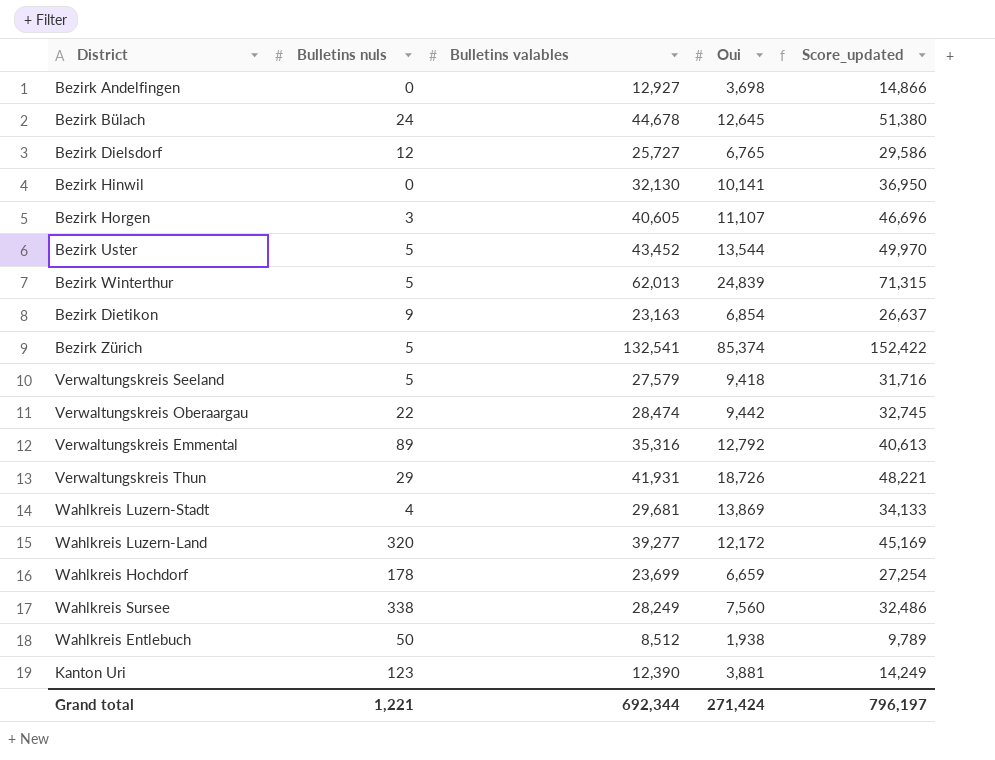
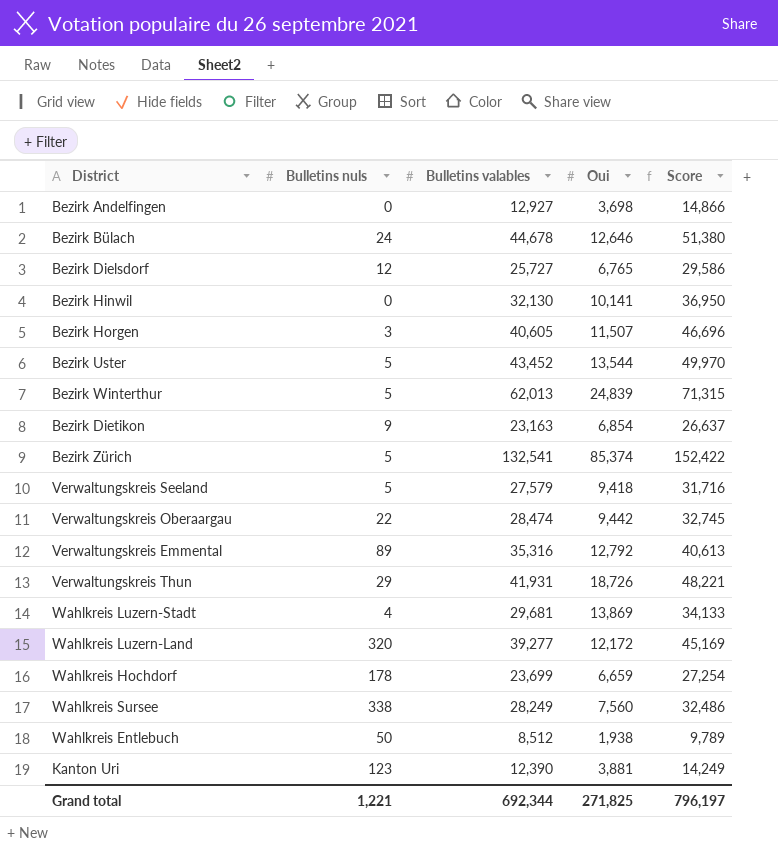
column name: Score_updated -> Score
Bezirk Bülach | Oui: 12,645 -> 12,646
Bezirk Horgen | Oui: 11,107 -> 11,507
Grand total | Oui: 271,424 -> 271,825

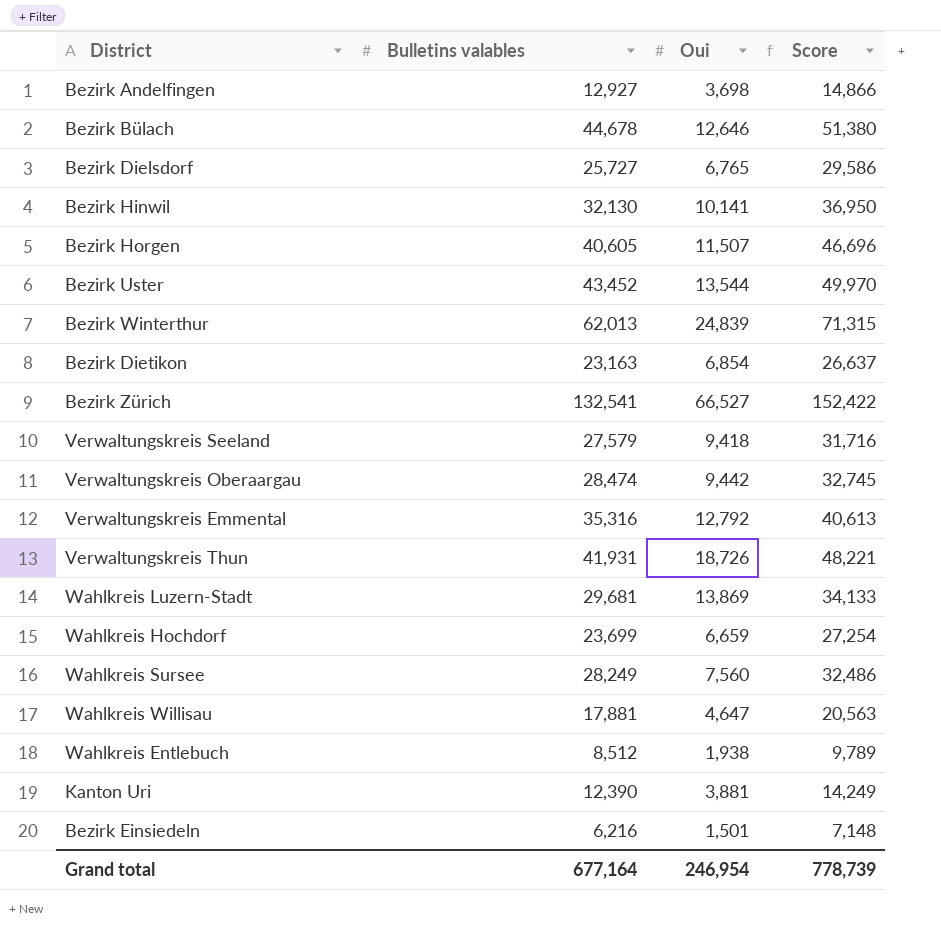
column Bulletins nuls | position: 2 -> none
row Wahlkreis Luzern-Land: 320 | 39,277 | 12,172 | 45,169 -> none
Bezirk Zürich | Oui: 85,374 -> 66,527
row Wahlkreis Willisau: none -> 17,881 | 4,647 | 20,563
row Bezirk Einsiedeln: none -> 6,216 | 1,501 | 7,148
Grand total | Bulletins valables: 692,344 -> 677,164
Grand total | Oui: 271,825 -> 246,954
Grand total | Score: 796,197 -> 778,739

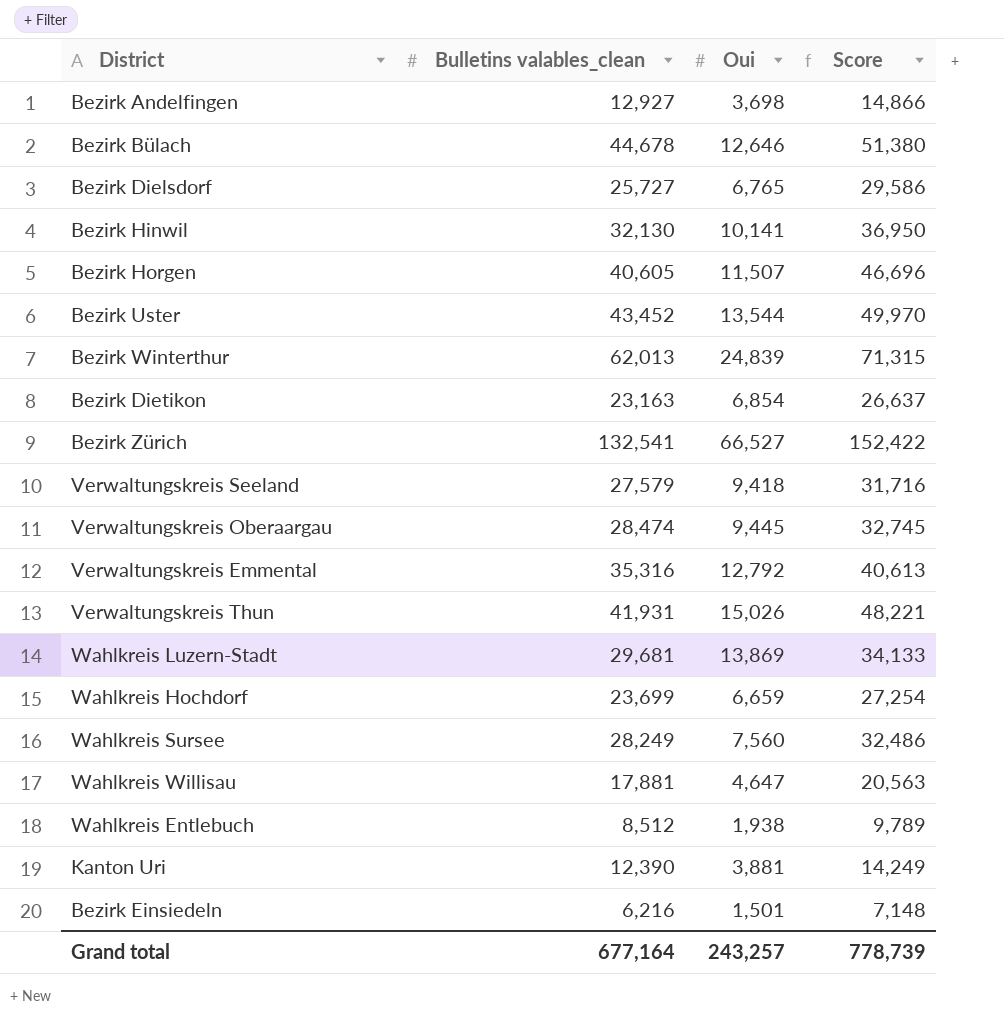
column name: Bulletins valables -> Bulletins valables_clean
Verwaltungskreis Oberaargau | Oui: 9,442 -> 9,445
Verwaltungskreis Thun | Oui: 18,726 -> 15,026
Grand total | Oui: 246,954 -> 243,257

